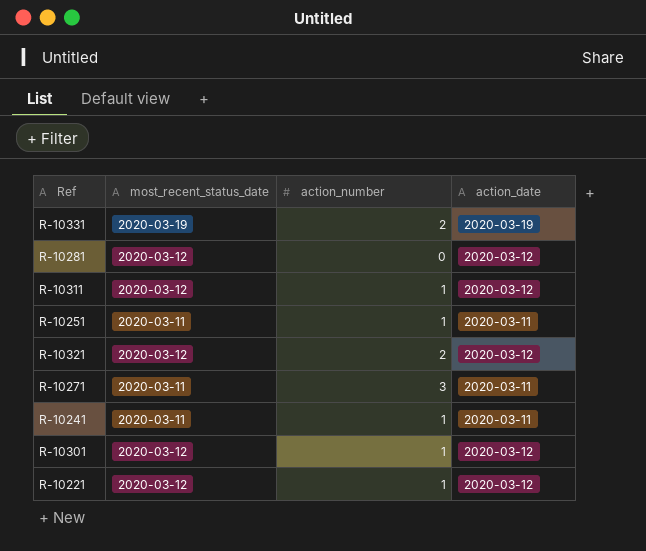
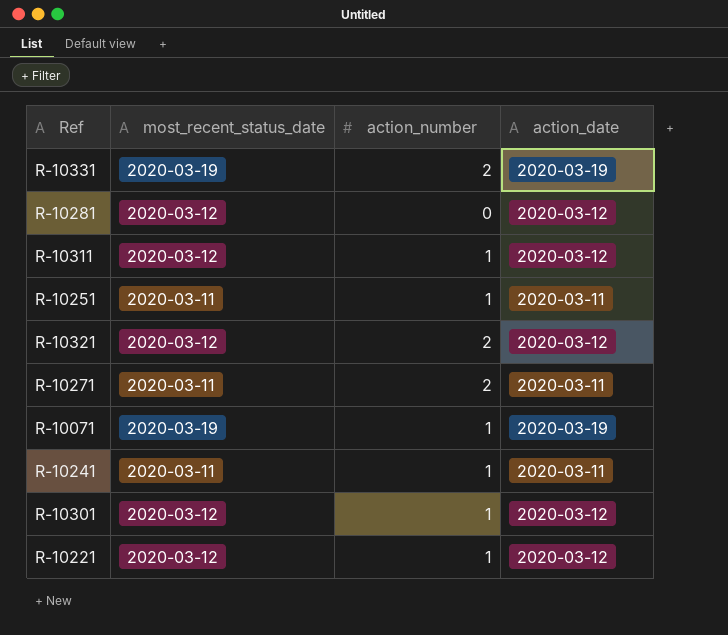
R-10271 | action_number: 3 -> 2
row R-10071: none -> 2020-03-19 | 1 | 2020-03-19

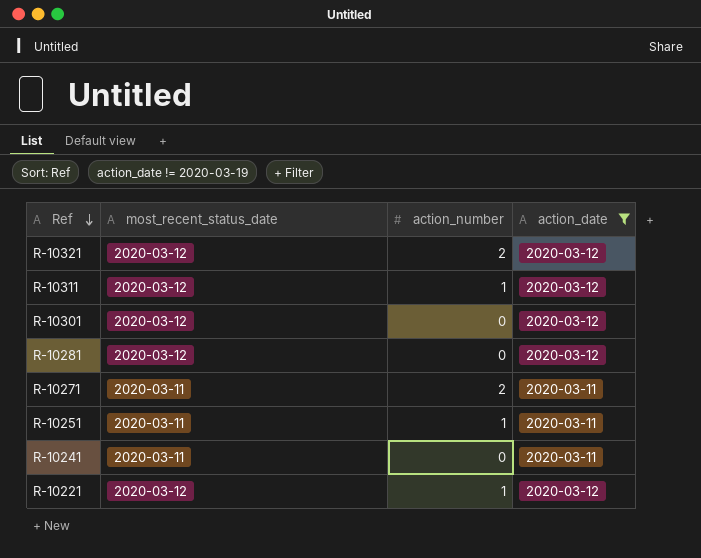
filter: none -> action_date != 2020-03-19
row order: none -> Ref descending
R-10301 | action_number: 1 -> 0
R-10241 | action_number: 1 -> 0

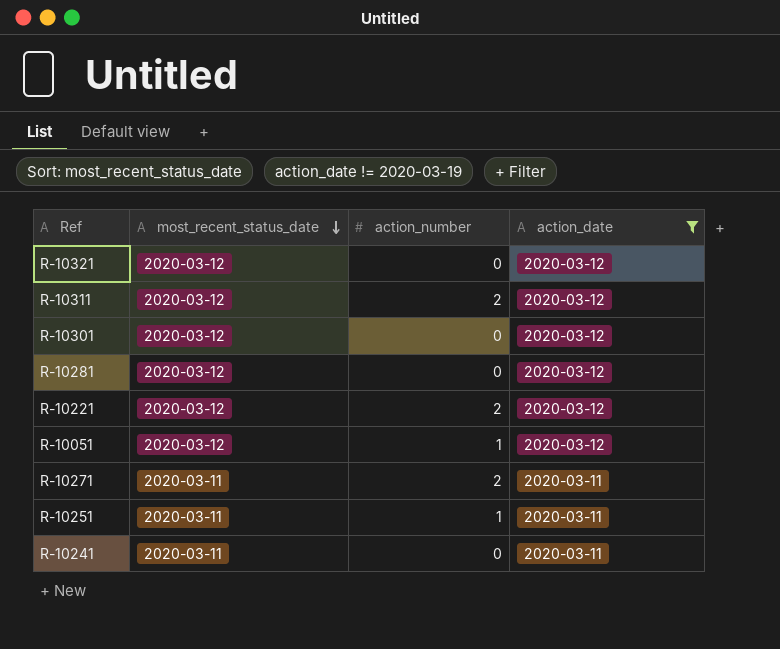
row order: Ref descending -> most_recent_status_date descending
R-10321 | action_number: 2 -> 0
R-10311 | action_number: 1 -> 2
R-10221 | action_number: 1 -> 2
row R-10051: none -> 2020-03-12 | 1 | 2020-03-12

